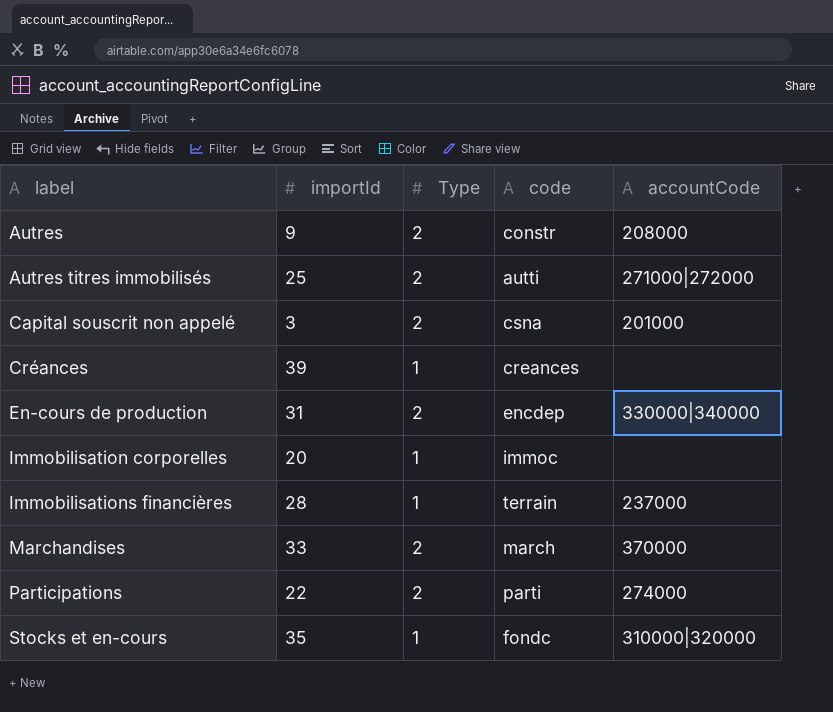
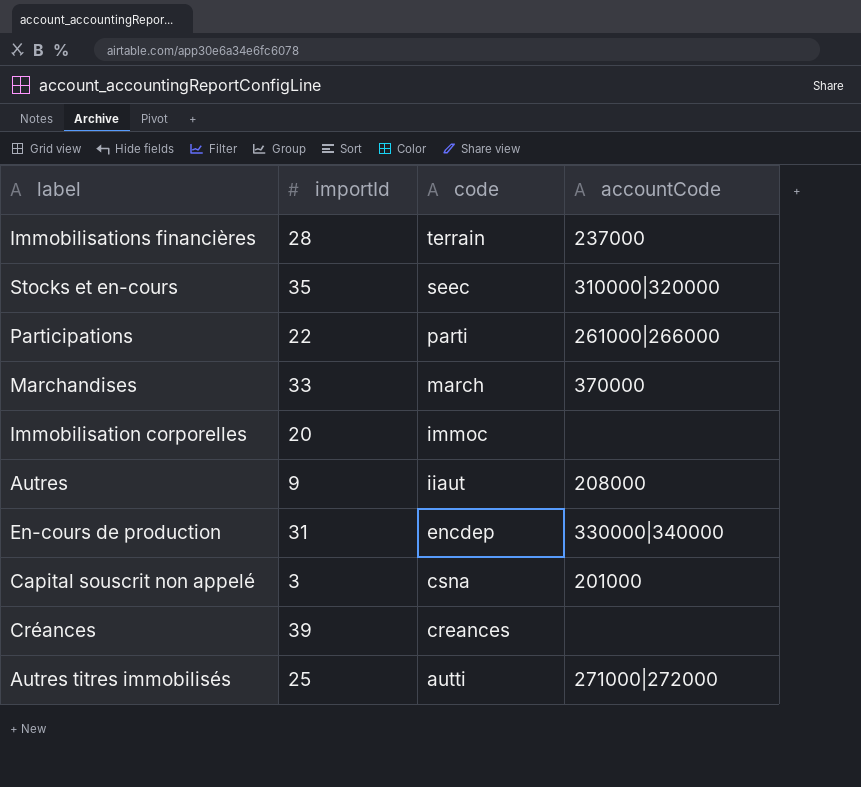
row order: label ascending -> code descending
column Type | position: 3 -> none
Stocks et en-cours | code: fondc -> seec
Participations | accountCode: 274000 -> 261000|266000
Autres | code: constr -> iiaut

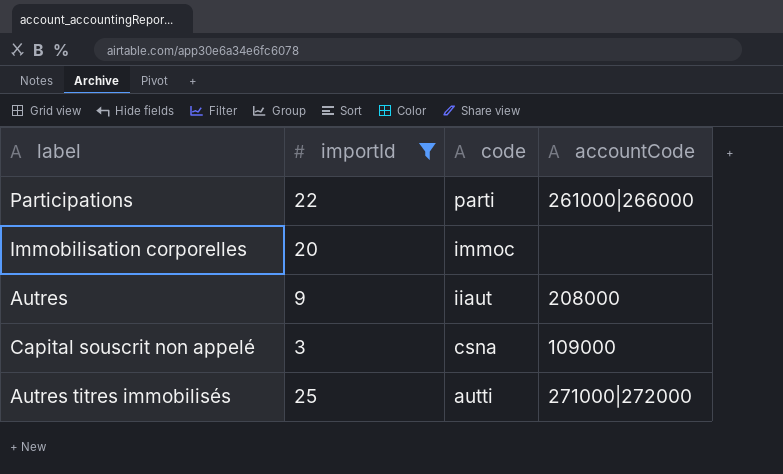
filter: none -> importId <= 25
Capital souscrit non appelé | accountCode: 201000 -> 109000

